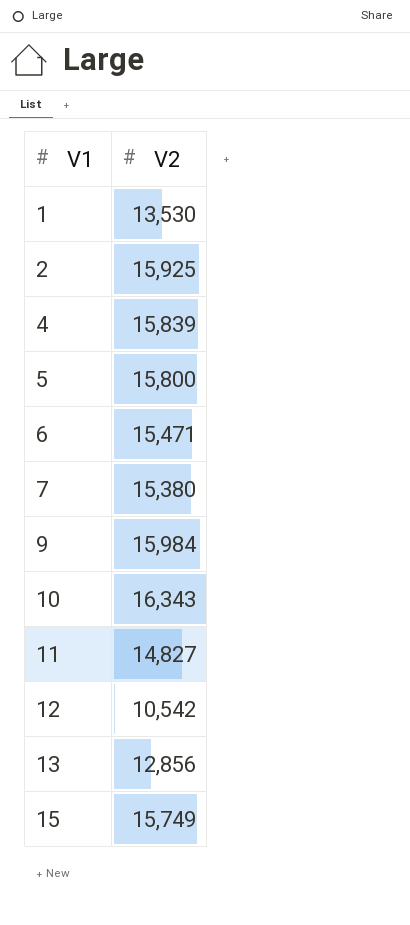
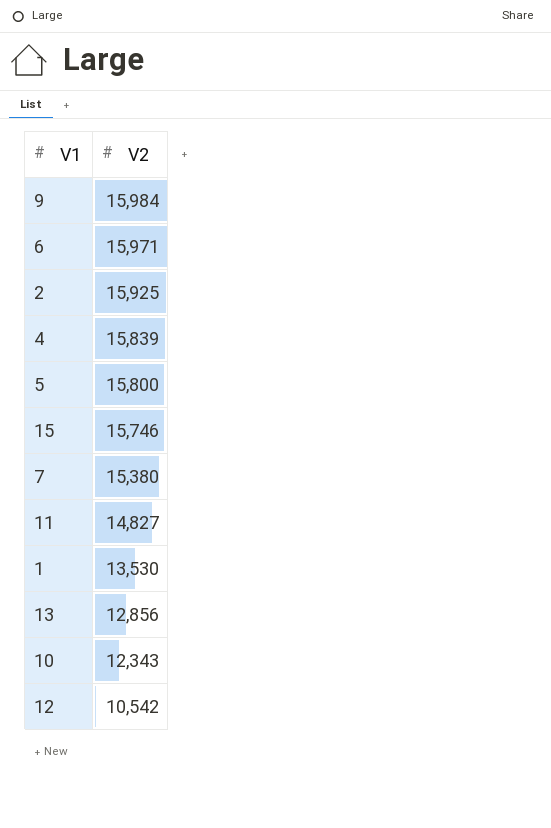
row order: V1 ascending -> V2 descending
6 | V2: 15,471 -> 15,971
15 | V2: 15,749 -> 15,746
10 | V2: 16,343 -> 12,343

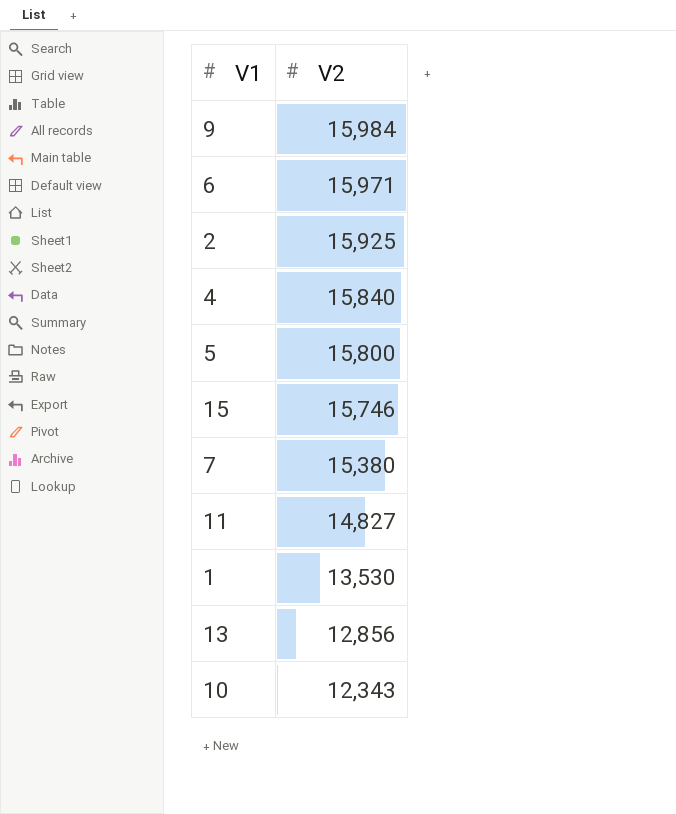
row 12: 10,542 -> none
4 | V2: 15,839 -> 15,840

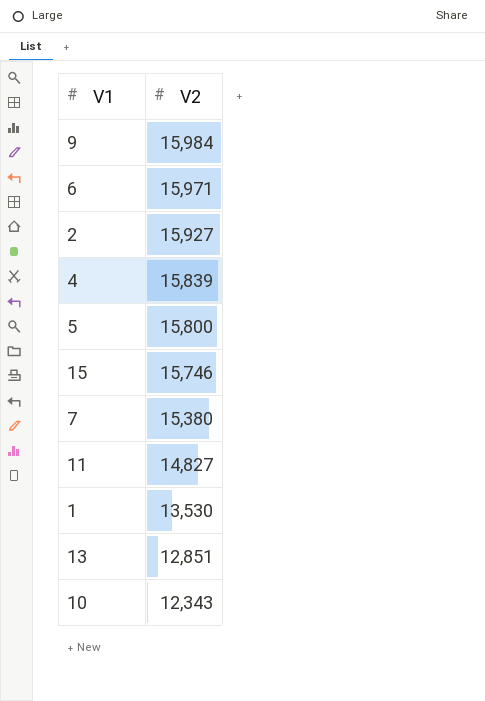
2 | V2: 15,925 -> 15,927
4 | V2: 15,840 -> 15,839
13 | V2: 12,856 -> 12,851

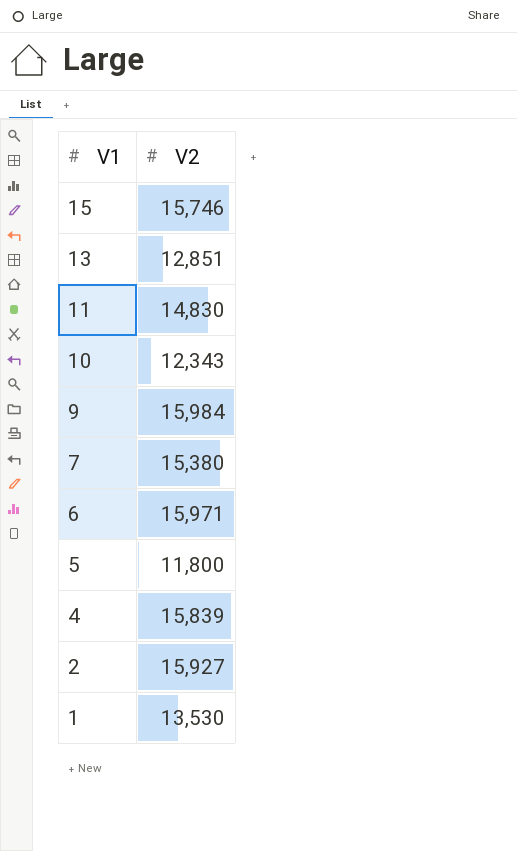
row order: V2 descending -> V1 descending
11 | V2: 14,827 -> 14,830
5 | V2: 15,800 -> 11,800

